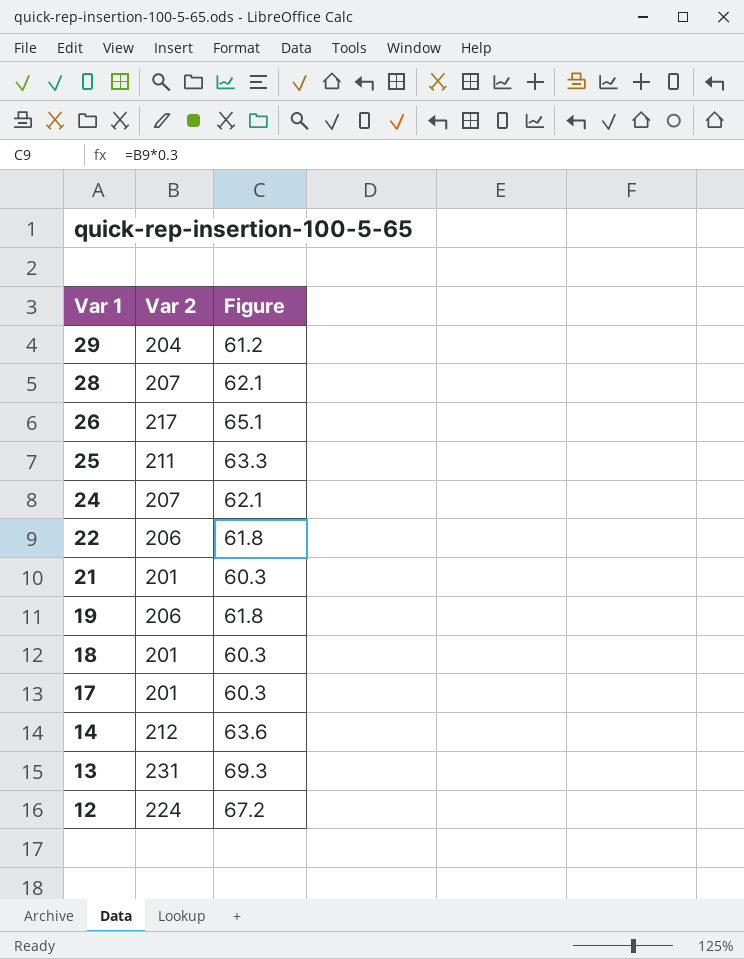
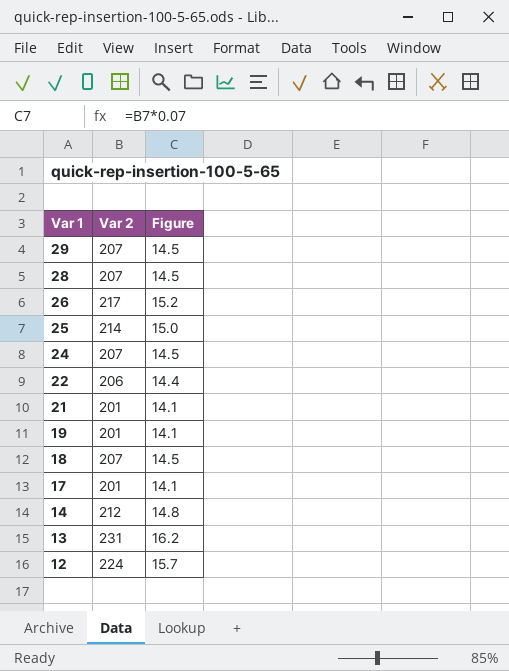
column Figure | formula: [Var 2] * 0.3 -> [Var 2] * 0.07
29 | Var 2: 204 -> 207
25 | Var 2: 211 -> 214
19 | Var 2: 206 -> 201
18 | Var 2: 201 -> 207

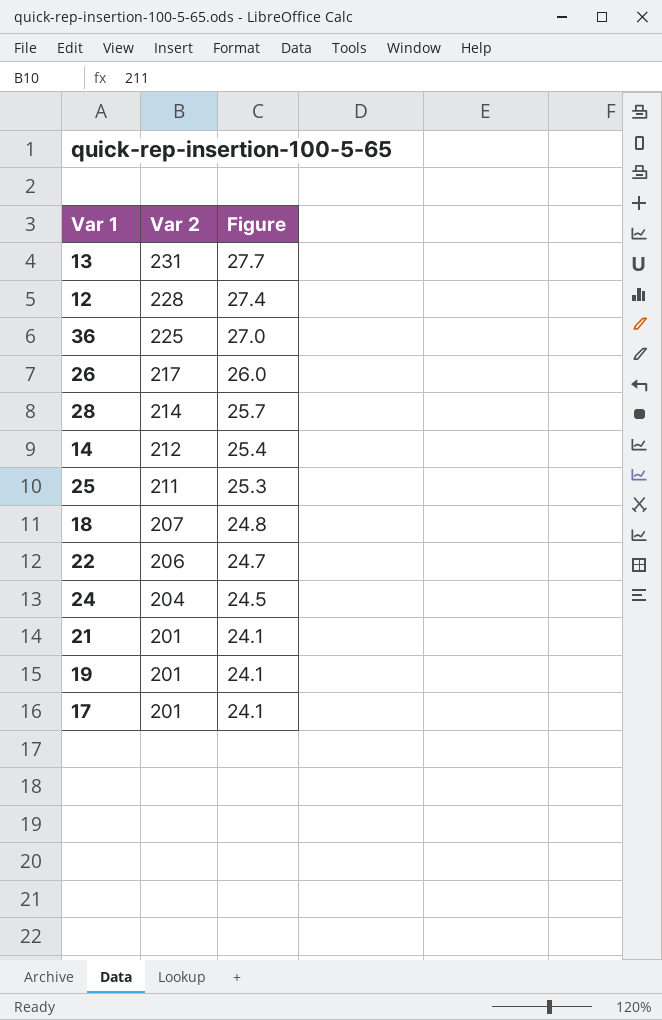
row order: Var 1 descending -> Var 2 descending
column Figure | formula: [Var 2] * 0.07 -> [Var 2] * 0.12
row 29: 207 | 14.5 -> none
12 | Var 2: 224 -> 228
row 36: none -> 225 | 27.0
28 | Var 2: 207 -> 214
25 | Var 2: 214 -> 211
24 | Var 2: 207 -> 204

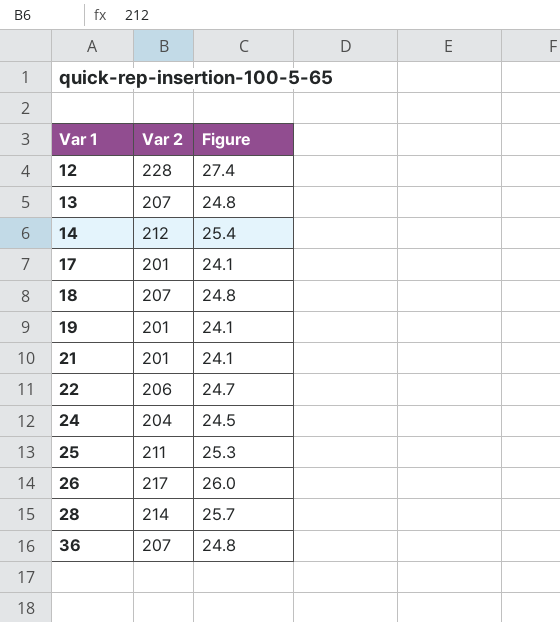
row order: Var 2 descending -> Var 1 ascending
13 | Var 2: 231 -> 207
13 | Figure: 27.7 -> 24.8
36 | Var 2: 225 -> 207
36 | Figure: 27.0 -> 24.8

